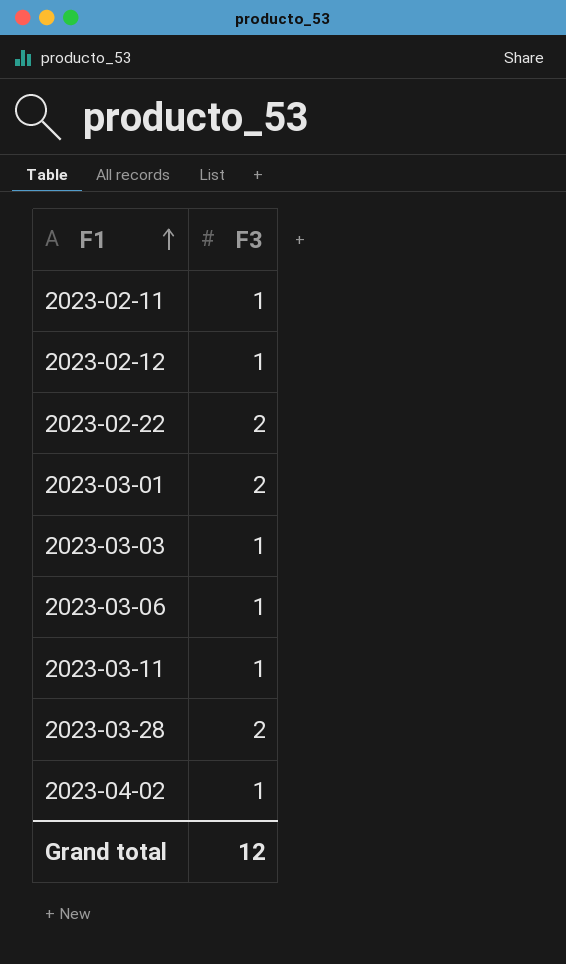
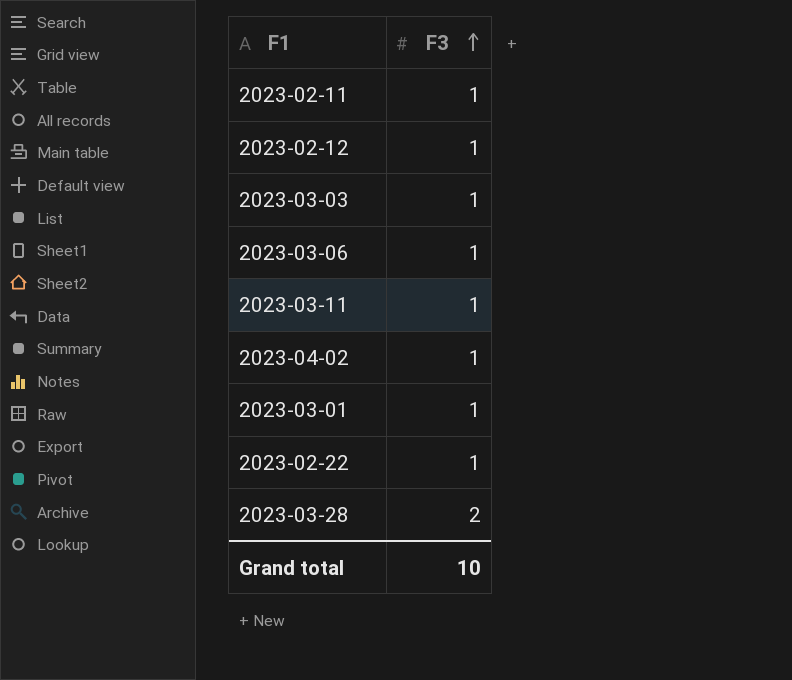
row order: F1 ascending -> F3 ascending
2023-03-01 | F3: 2 -> 1
2023-02-22 | F3: 2 -> 1
Grand total | F3: 12 -> 10

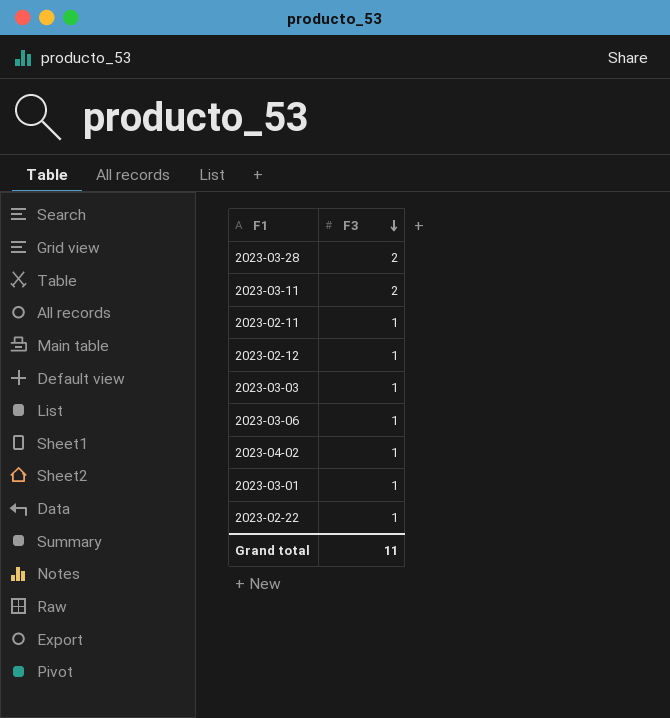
row order: F3 ascending -> F3 descending
2023-03-11 | F3: 1 -> 2
Grand total | F3: 10 -> 11

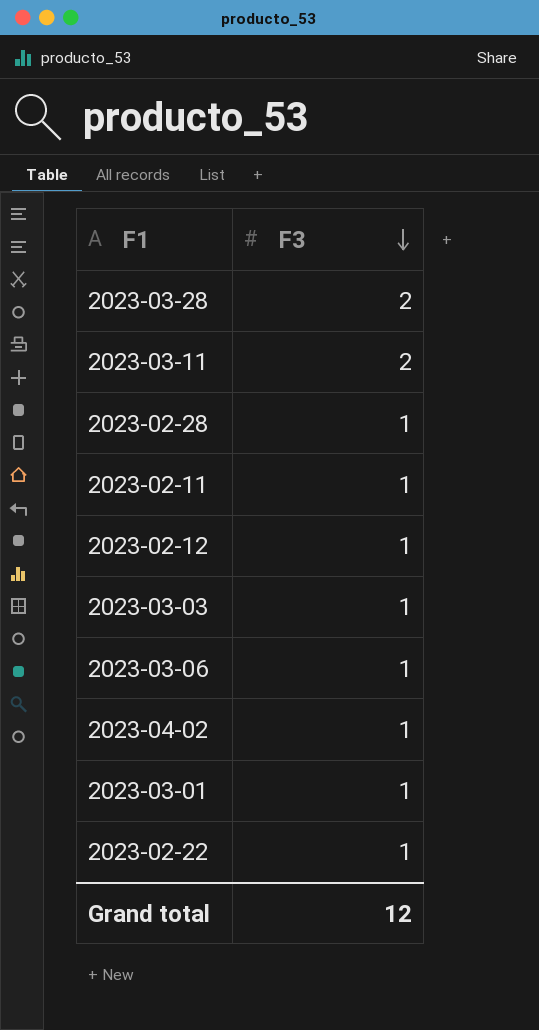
row 2023-02-28: none -> 1
Grand total | F3: 11 -> 12

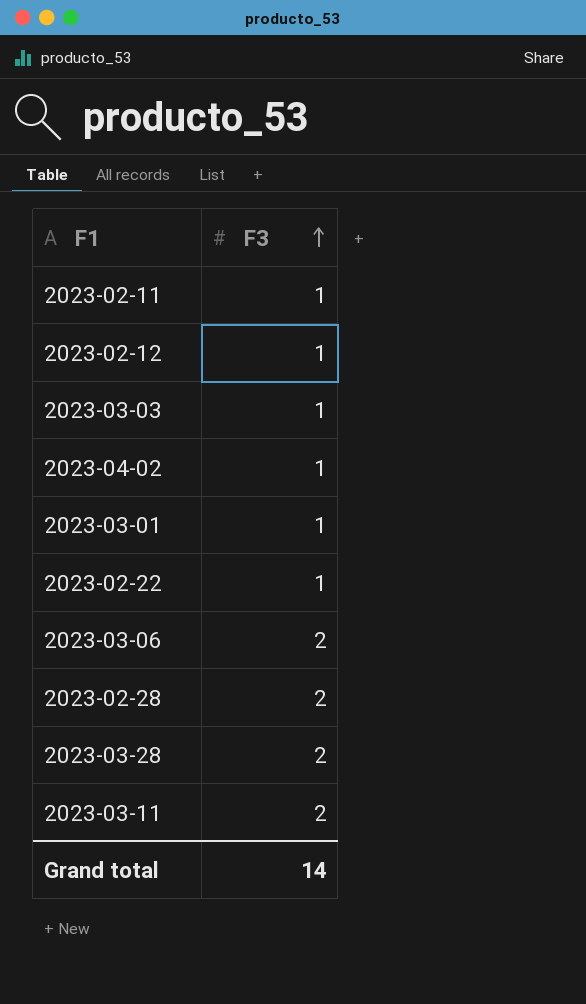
row order: F3 descending -> F3 ascending
2023-03-06 | F3: 1 -> 2
2023-02-28 | F3: 1 -> 2
Grand total | F3: 12 -> 14

